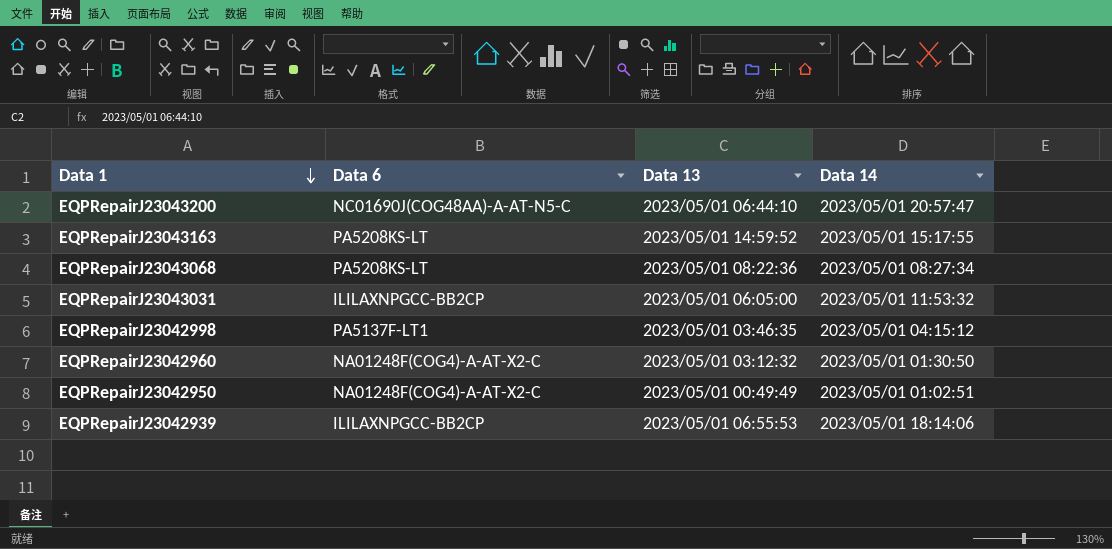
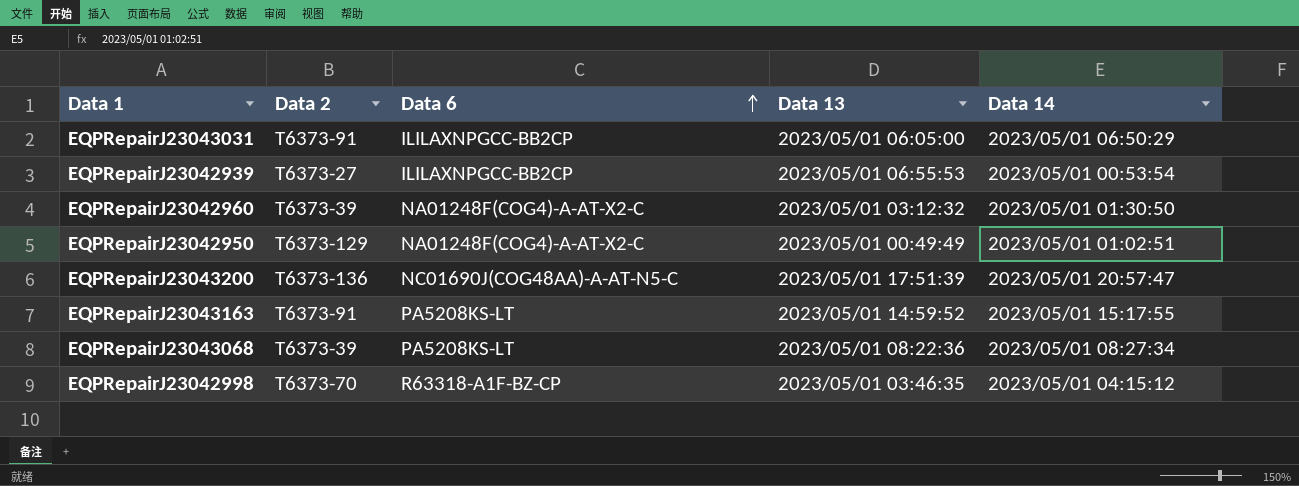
row order: Data 1 descending -> Data 6 ascending
column Data 2 | position: none -> 2
EQPRepairJ23043031 | Data 14: 2023/05/01 11:53:32 -> 2023/05/01 06:50:29
EQPRepairJ23042939 | Data 14: 2023/05/01 18:14:06 -> 2023/05/01 00:53:54
EQPRepairJ23043200 | Data 13: 2023/05/01 06:44:10 -> 2023/05/01 17:51:39
EQPRepairJ23042998 | Data 6: PA5137F-LT1 -> R63318-A1F-BZ-CP

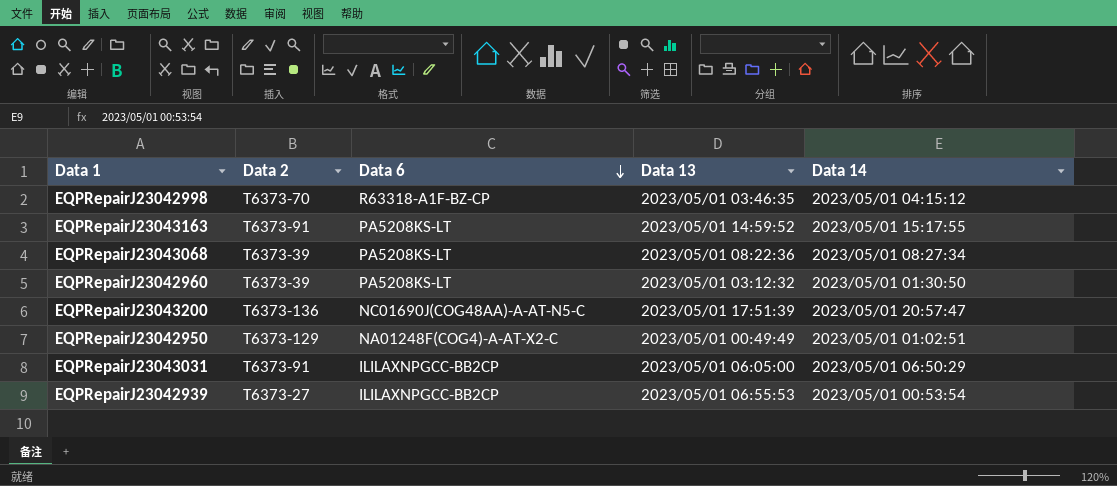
row order: Data 6 ascending -> Data 6 descending
EQPRepairJ23042960 | Data 6: NA01248F(COG4)-A-AT-X2-C -> PA5208KS-LT

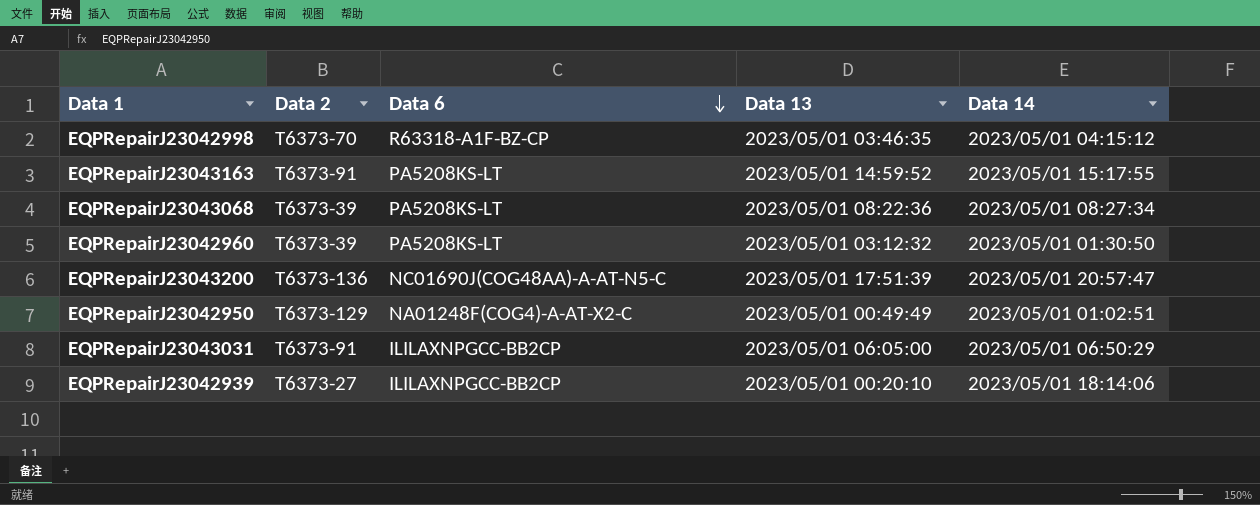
EQPRepairJ23042939 | Data 13: 2023/05/01 06:55:53 -> 2023/05/01 00:20:10
EQPRepairJ23042939 | Data 14: 2023/05/01 00:53:54 -> 2023/05/01 18:14:06

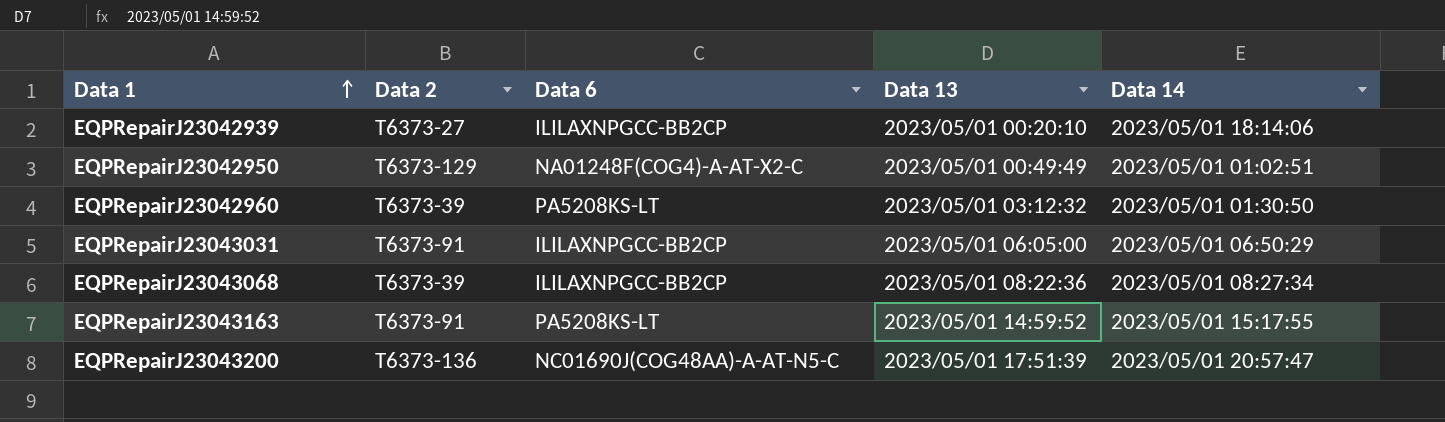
row order: Data 6 descending -> Data 1 ascending
row EQPRepairJ23042998: T6373-70 | R63318-A1F-BZ-CP | 2023/05/01 03:46:35 | 2023/05/01 04:15:12 -> none
EQPRepairJ23043068 | Data 6: PA5208KS-LT -> ILILAXNPGCC-BB2CP

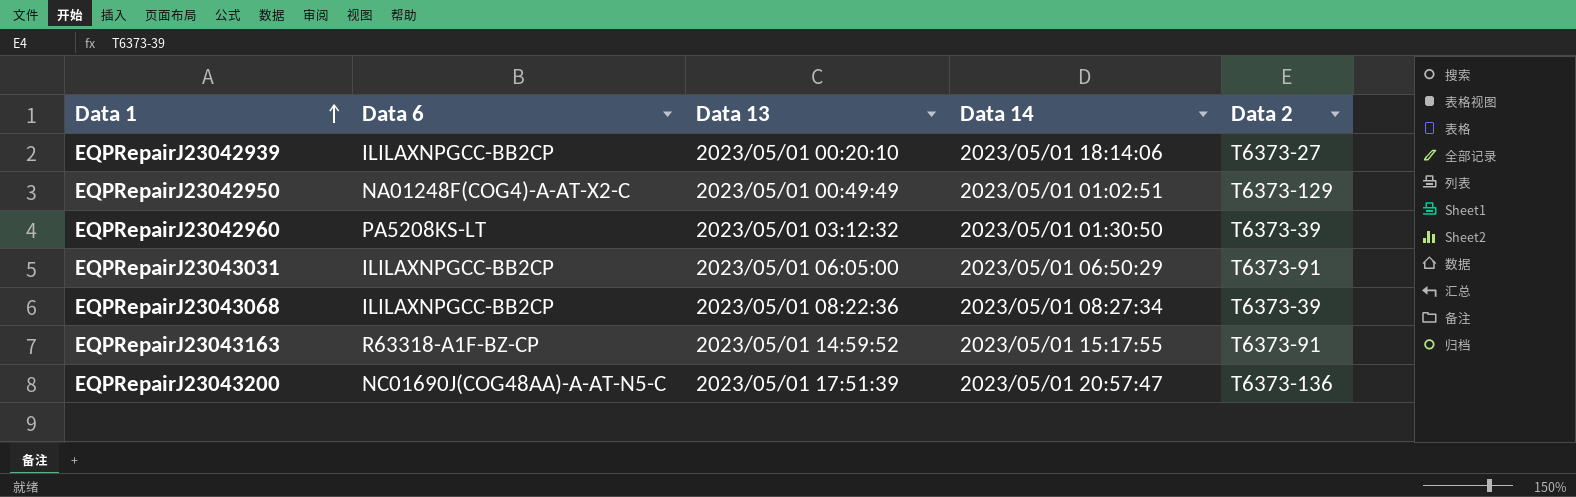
column Data 2 | position: 2 -> 5
EQPRepairJ23043163 | Data 6: PA5208KS-LT -> R63318-A1F-BZ-CP

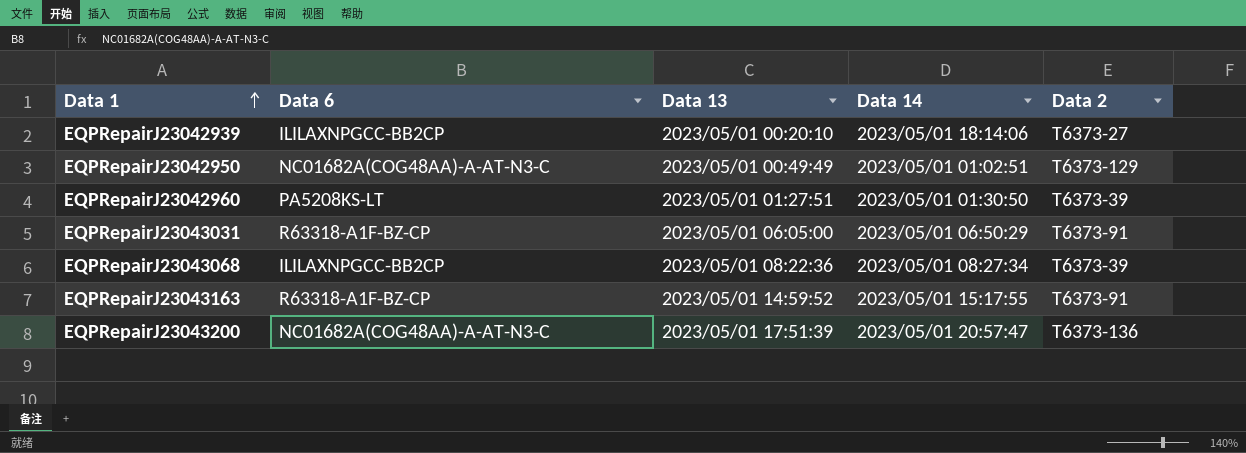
EQPRepairJ23042950 | Data 6: NA01248F(COG4)-A-AT-X2-C -> NC01682A(COG48AA)-A-AT-N3-C
EQPRepairJ23042960 | Data 13: 2023/05/01 03:12:32 -> 2023/05/01 01:27:51
EQPRepairJ23043031 | Data 6: ILILAXNPGCC-BB2CP -> R63318-A1F-BZ-CP
EQPRepairJ23043200 | Data 6: NC01690J(COG48AA)-A-AT-N5-C -> NC01682A(COG48AA)-A-AT-N3-C

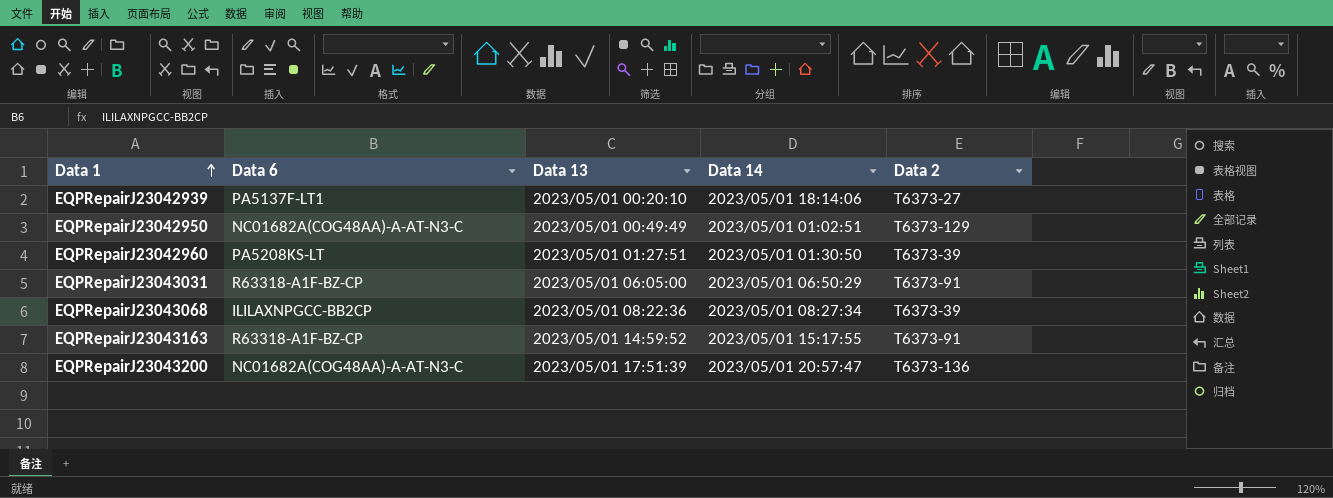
EQPRepairJ23042939 | Data 6: ILILAXNPGCC-BB2CP -> PA5137F-LT1

